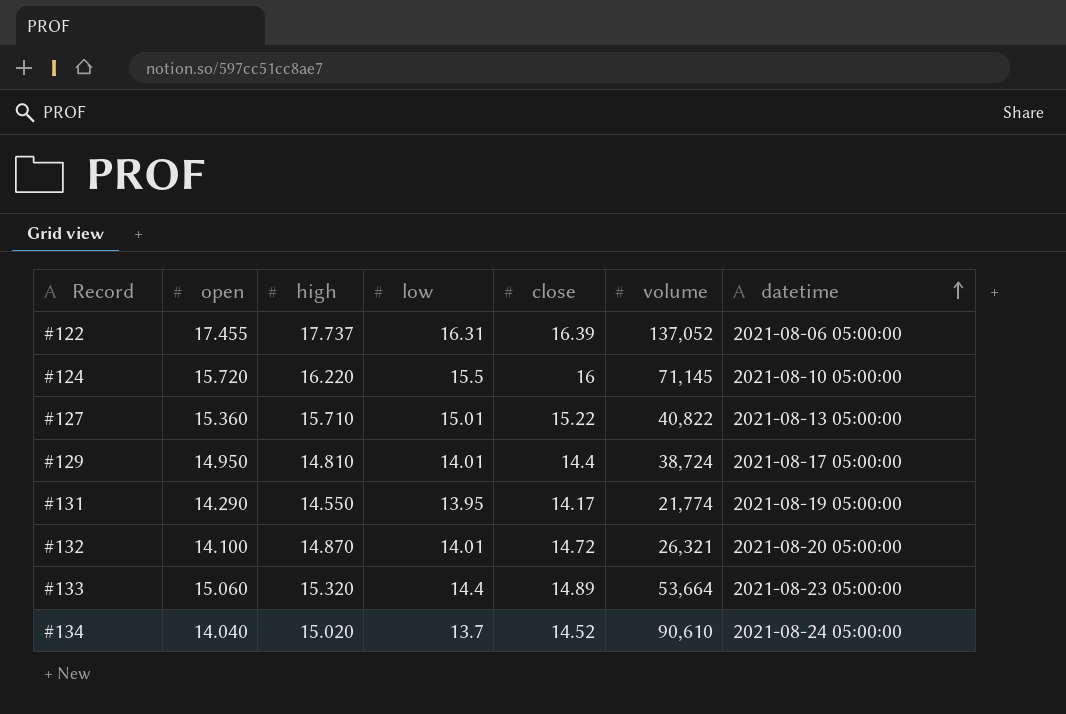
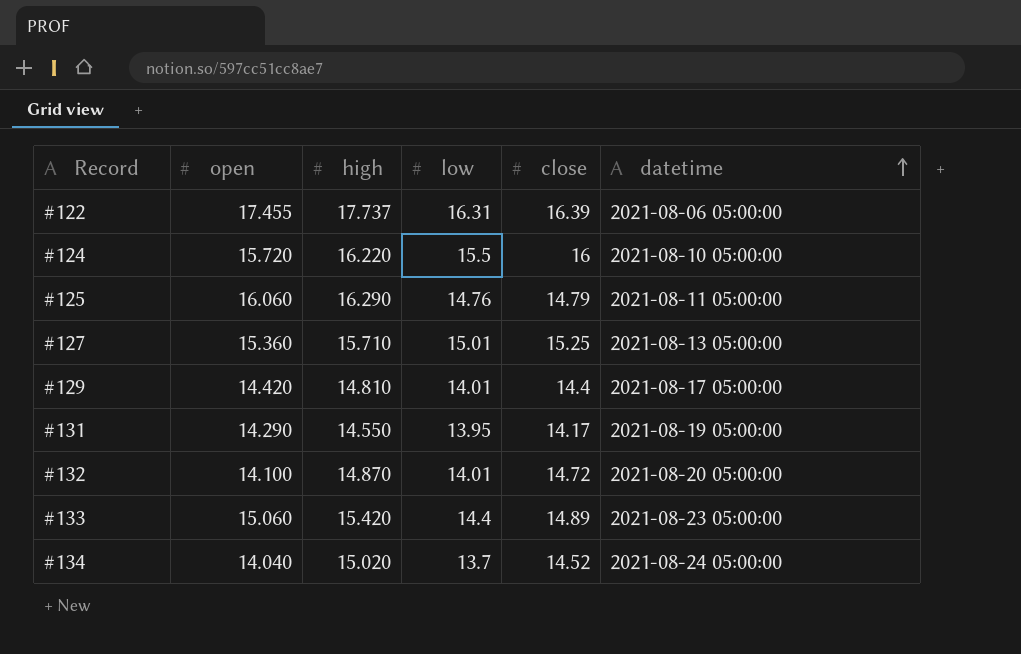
column volume | position: 6 -> none
row #125: none -> 16.060 | 16.290 | 14.76 | 14.79 | 2021-08-11 05:00:00
#127 | close: 15.22 -> 15.25
#129 | open: 14.950 -> 14.420
#133 | high: 15.320 -> 15.420

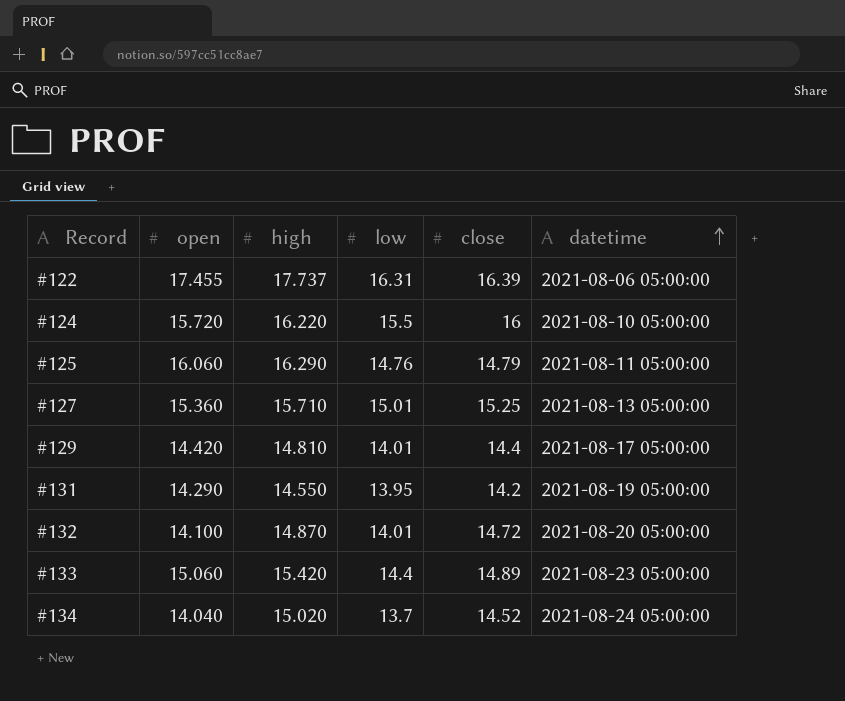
#131 | close: 14.17 -> 14.2

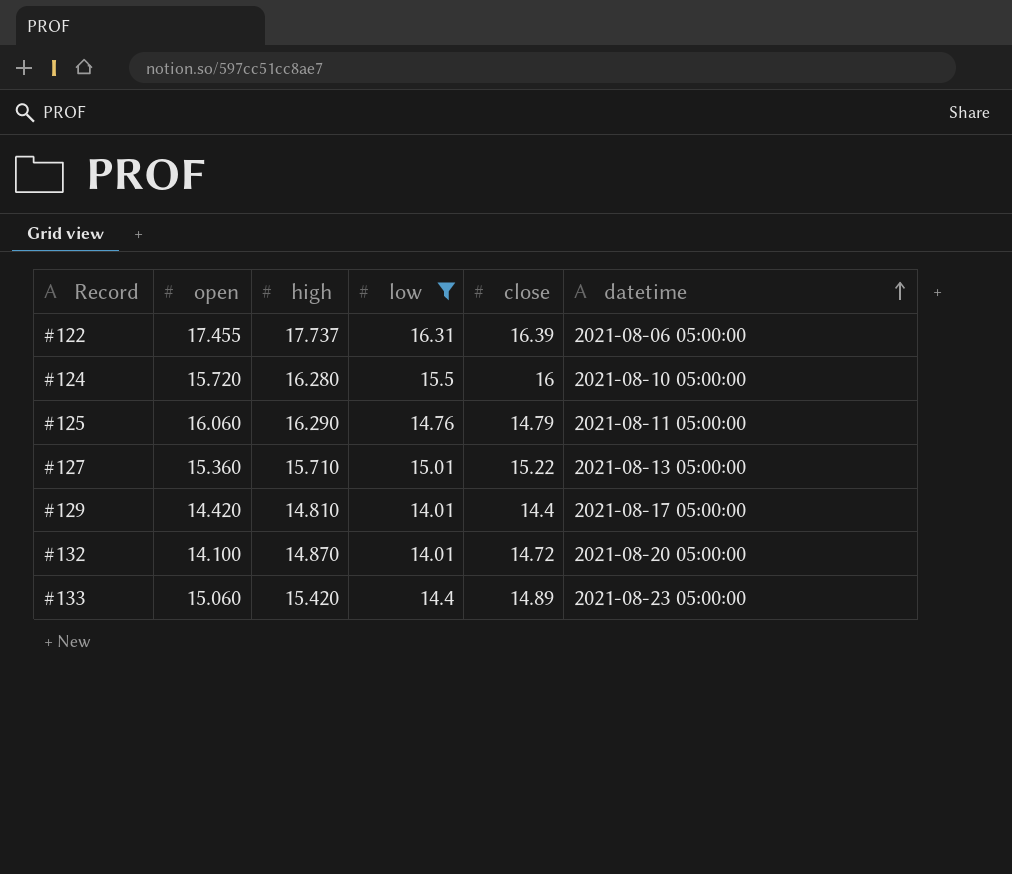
filter: none -> low >= 14.01
#124 | high: 16.220 -> 16.280
#127 | close: 15.25 -> 15.22

